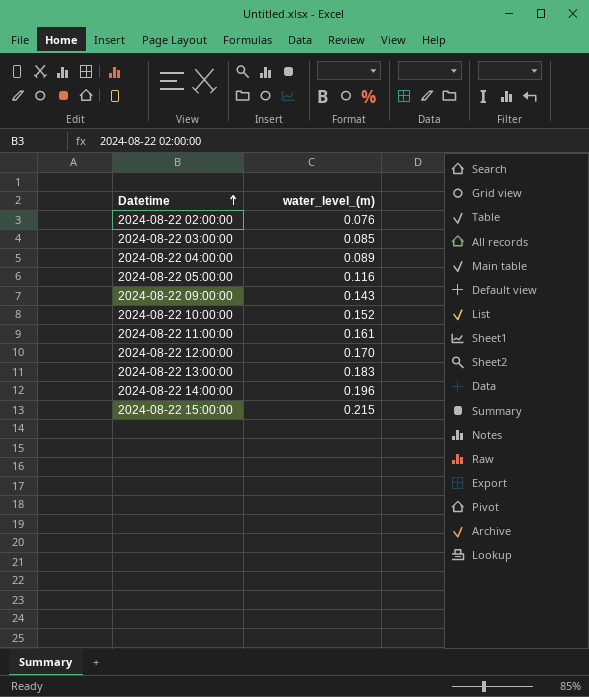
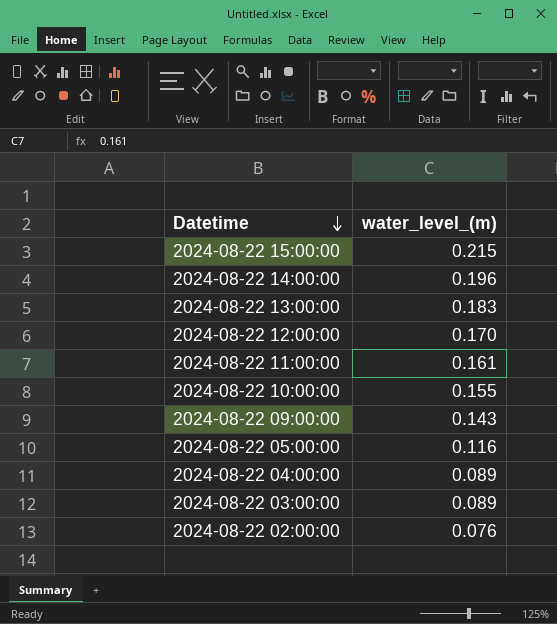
row order: Datetime ascending -> Datetime descending
2024-08-22 10:00:00 | water_level_(m): 0.152 -> 0.155
2024-08-22 03:00:00 | water_level_(m): 0.085 -> 0.089

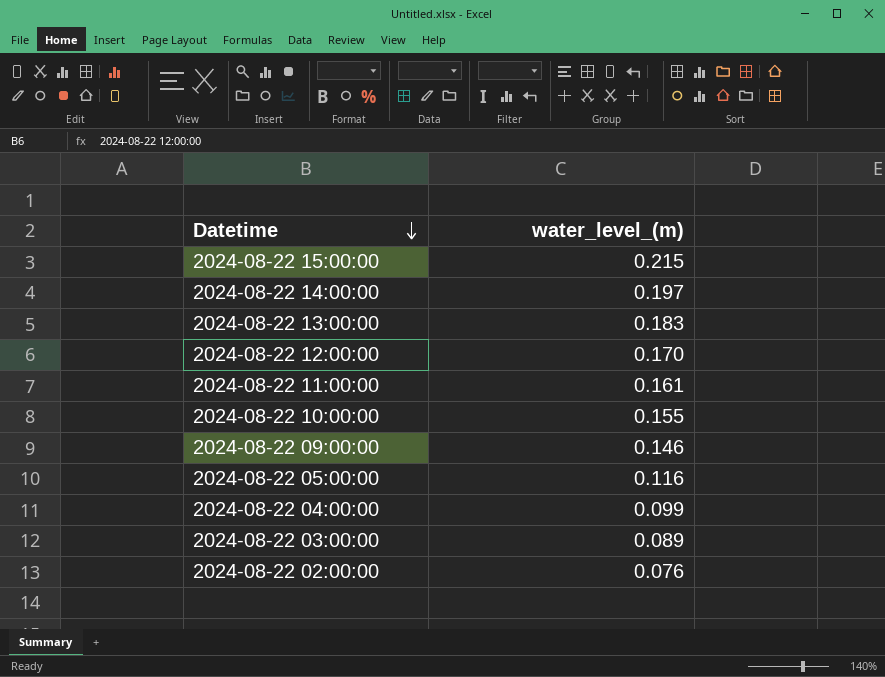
2024-08-22 14:00:00 | water_level_(m): 0.196 -> 0.197
2024-08-22 09:00:00 | water_level_(m): 0.143 -> 0.146
2024-08-22 04:00:00 | water_level_(m): 0.089 -> 0.099

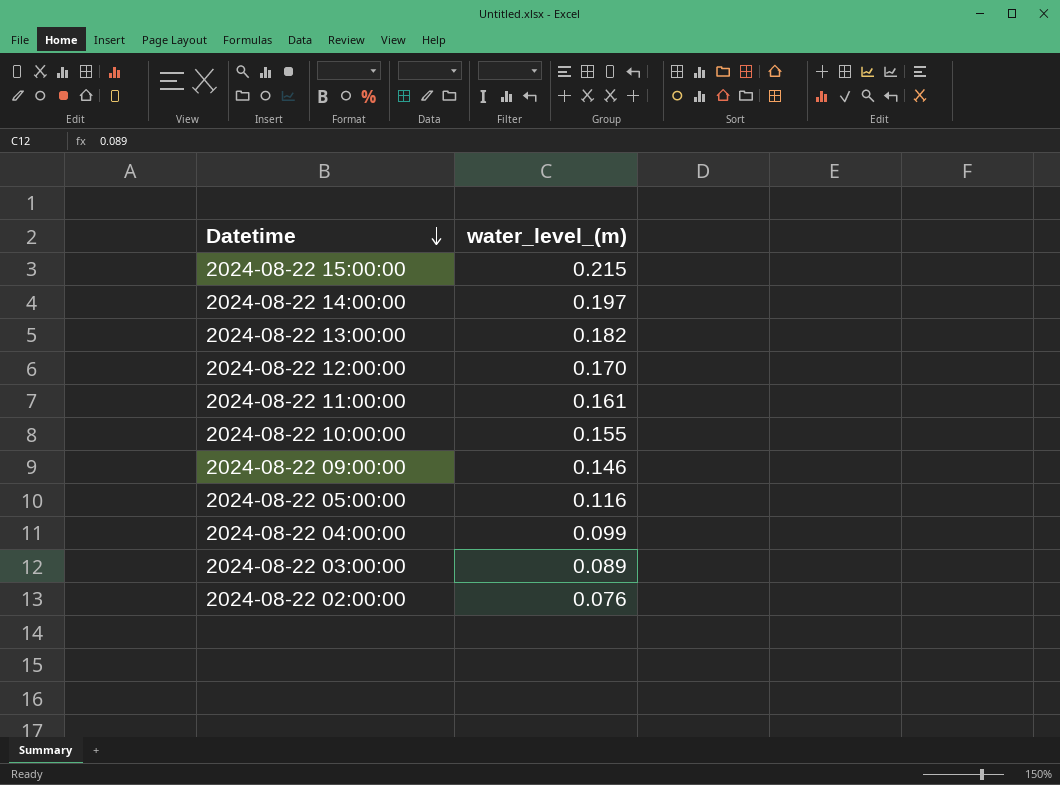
2024-08-22 13:00:00 | water_level_(m): 0.183 -> 0.182

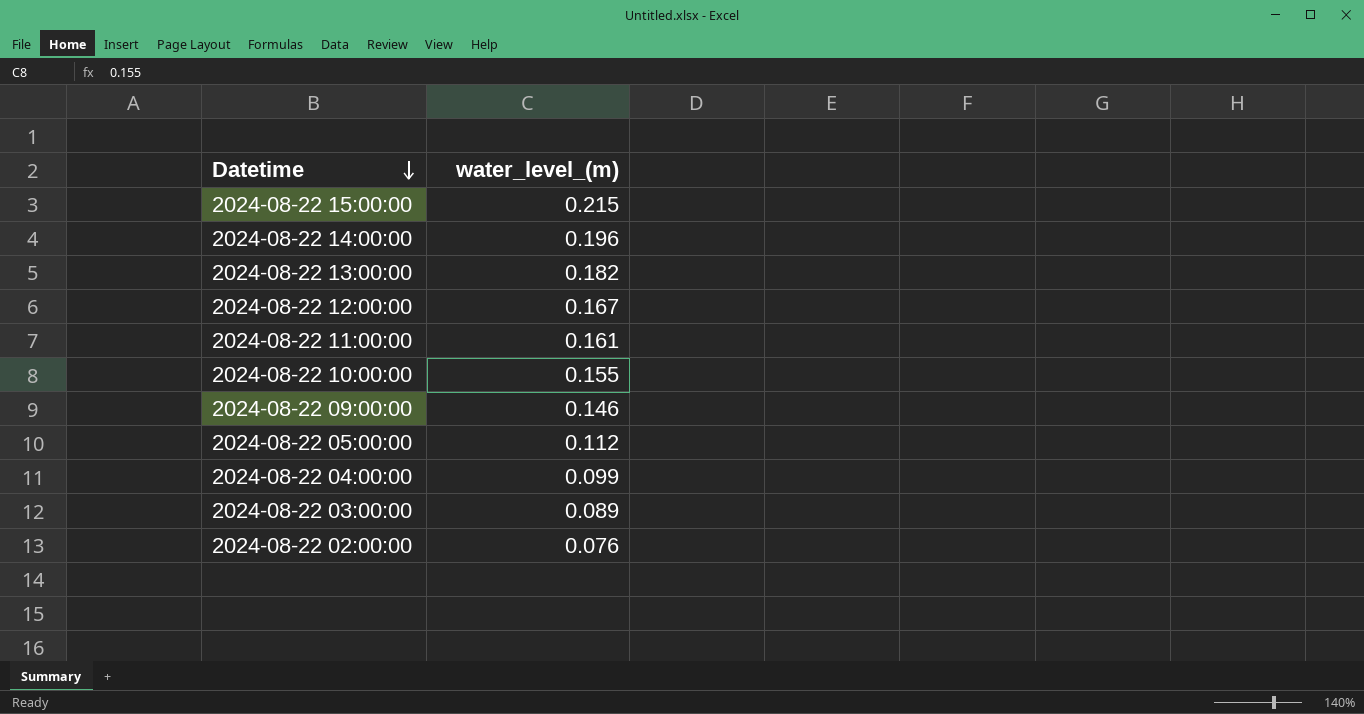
2024-08-22 14:00:00 | water_level_(m): 0.197 -> 0.196
2024-08-22 12:00:00 | water_level_(m): 0.170 -> 0.167
2024-08-22 05:00:00 | water_level_(m): 0.116 -> 0.112

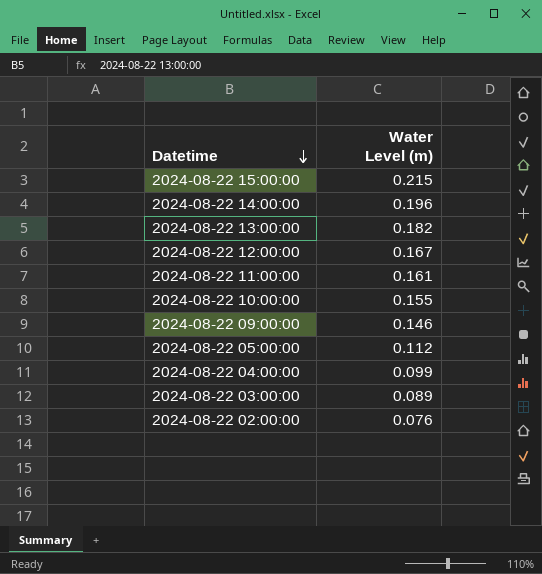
column name: water_level_(m) -> Water Level (m)

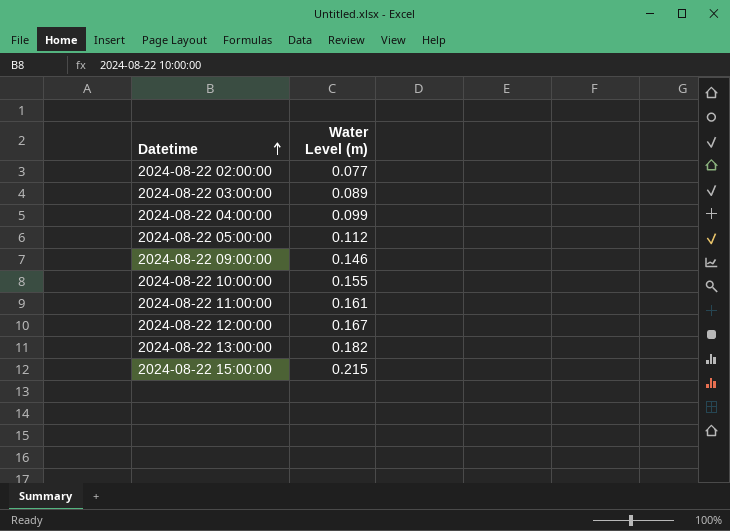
row order: Datetime descending -> Datetime ascending
row 2024-08-22 14:00:00: 0.196 -> none
2024-08-22 02:00:00 | Water Level (m): 0.076 -> 0.077

